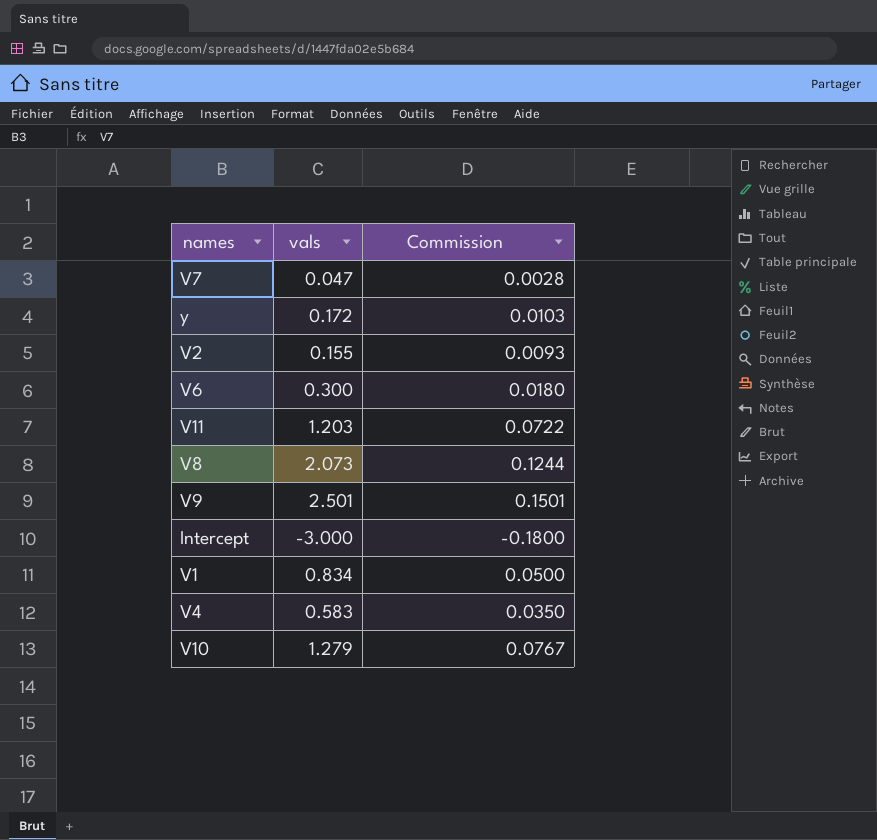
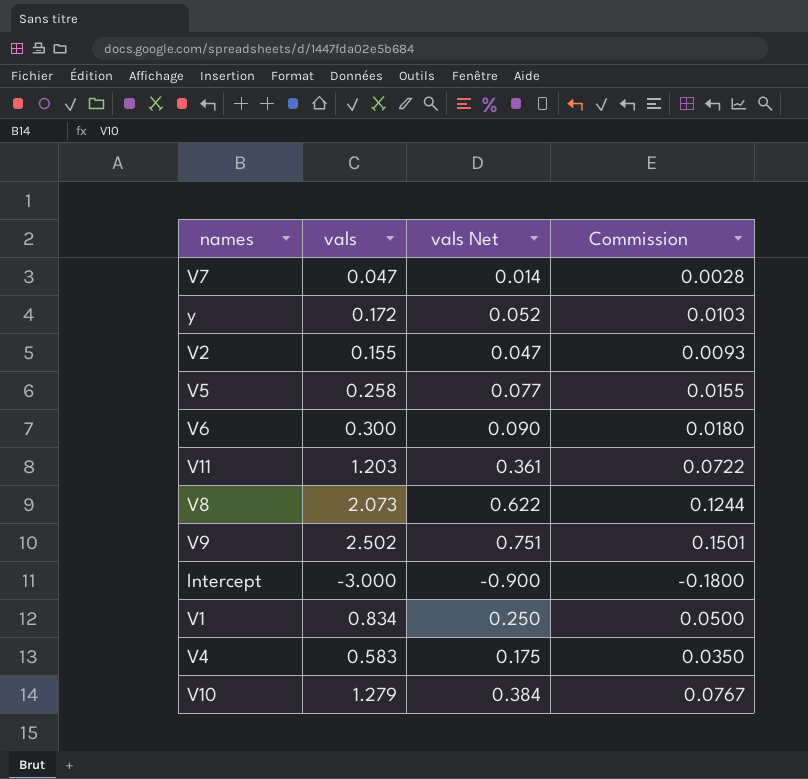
column vals Net | formula: none -> [vals] * 0.3
row V5: none -> 0.258 | 0.077 | 0.0155
V9 | vals: 2.501 -> 2.502

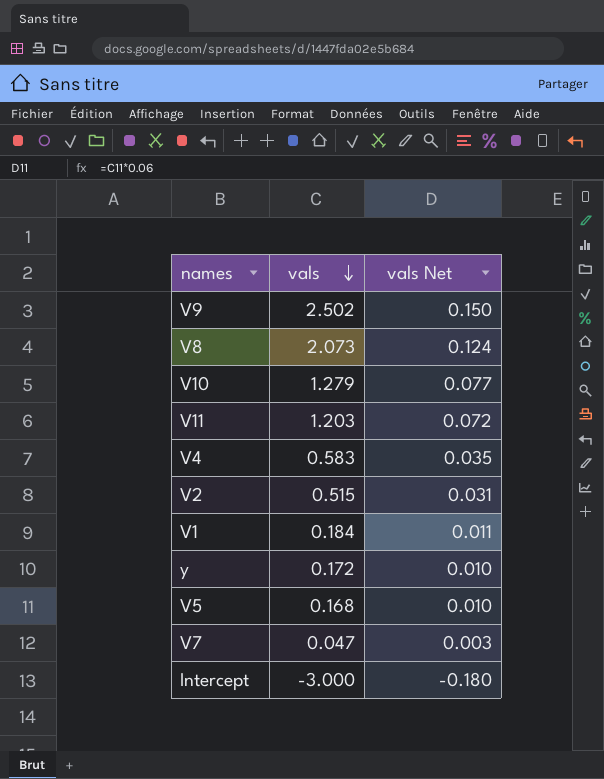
row order: none -> vals descending
column Commission | formula: [vals] * 0.06 -> none
column vals Net | formula: [vals] * 0.3 -> [vals] * 0.06
row V6: 0.300 | 0.090 | 0.0180 -> none
V2 | vals: 0.155 -> 0.515
V1 | vals: 0.834 -> 0.184
V5 | vals: 0.258 -> 0.168

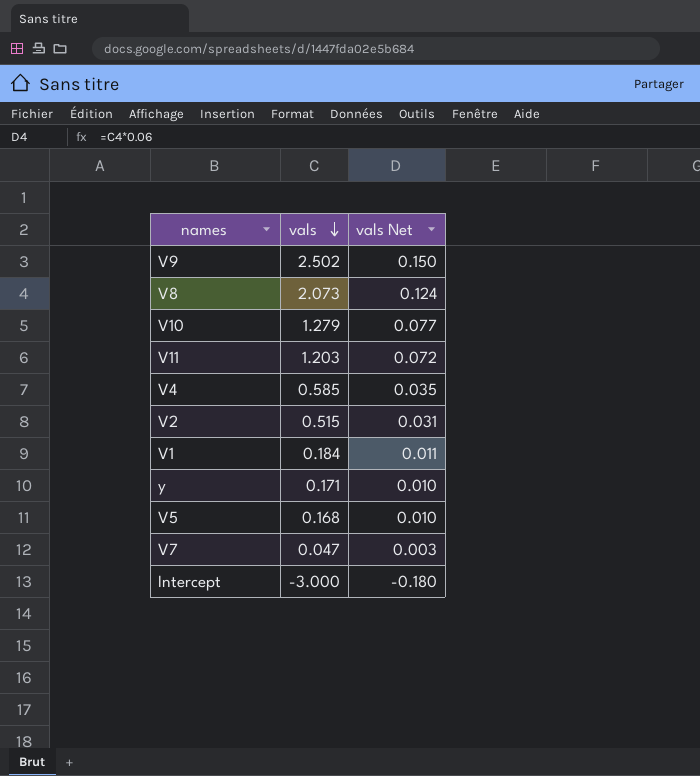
V4 | vals: 0.583 -> 0.585
y | vals: 0.172 -> 0.171

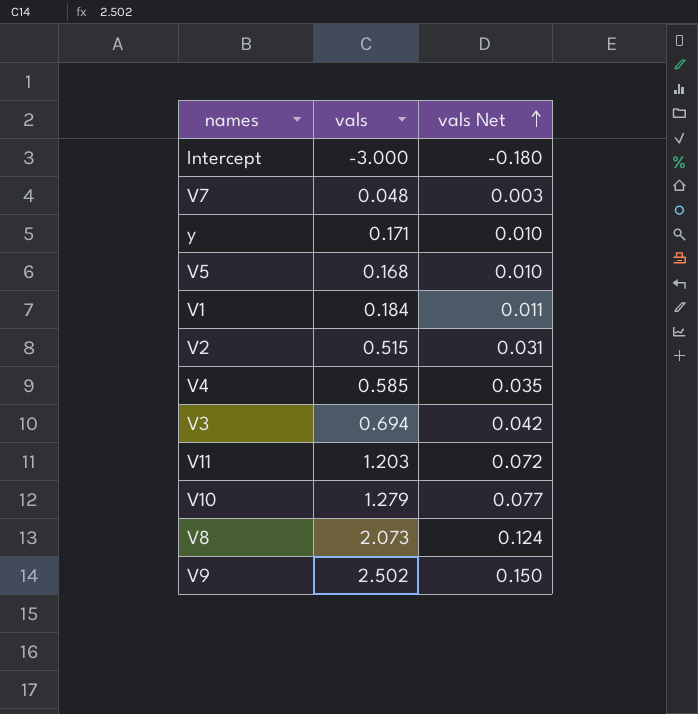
row order: vals descending -> vals Net ascending
V7 | vals: 0.047 -> 0.048
row V3: none -> 0.694 | 0.042

